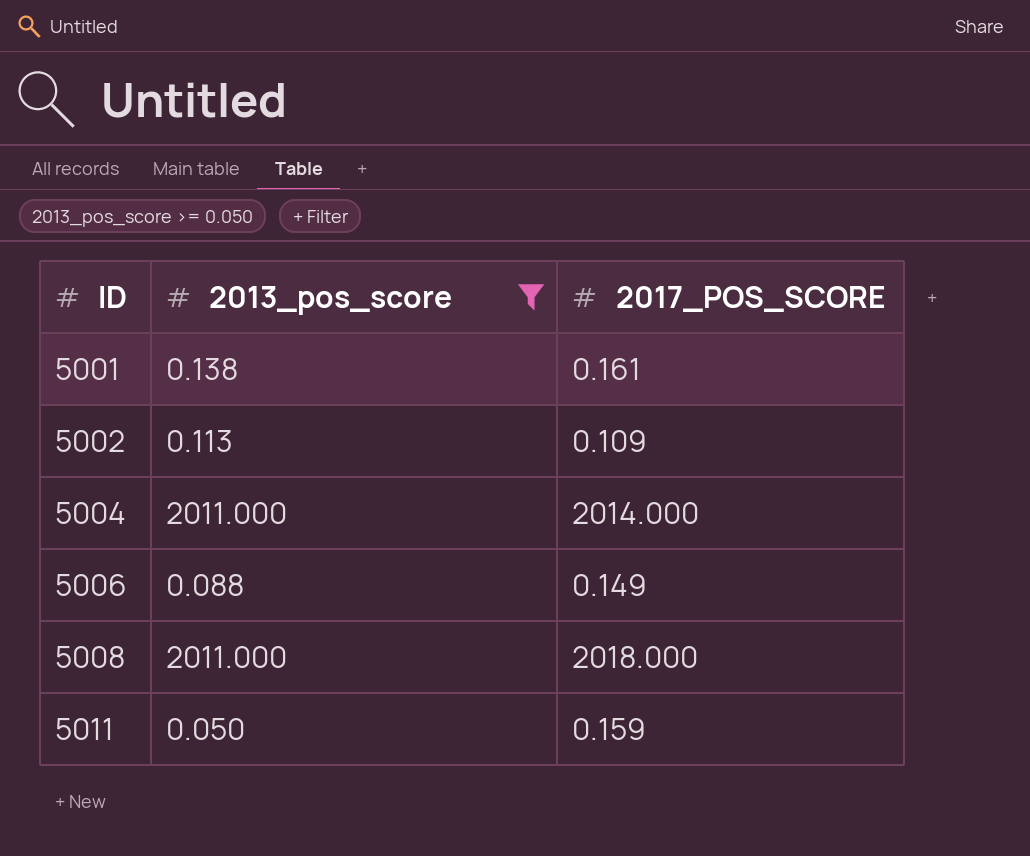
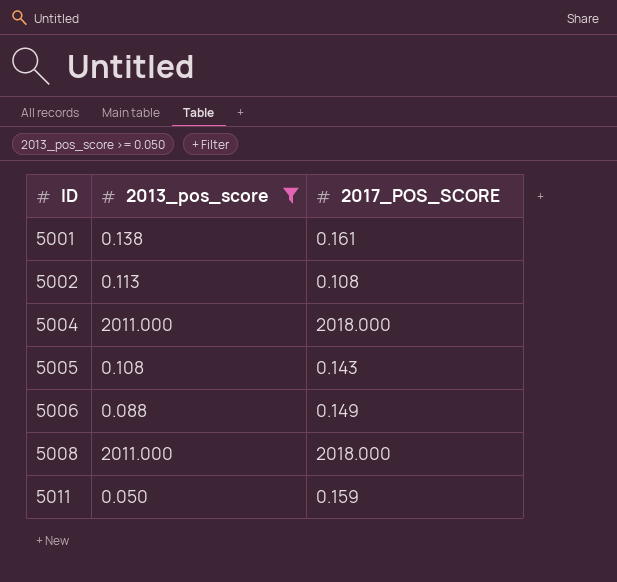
5002 | 2017_POS_SCORE: 0.109 -> 0.108
5004 | 2017_POS_SCORE: 2014.000 -> 2018.000
row 5005: none -> 0.108 | 0.143

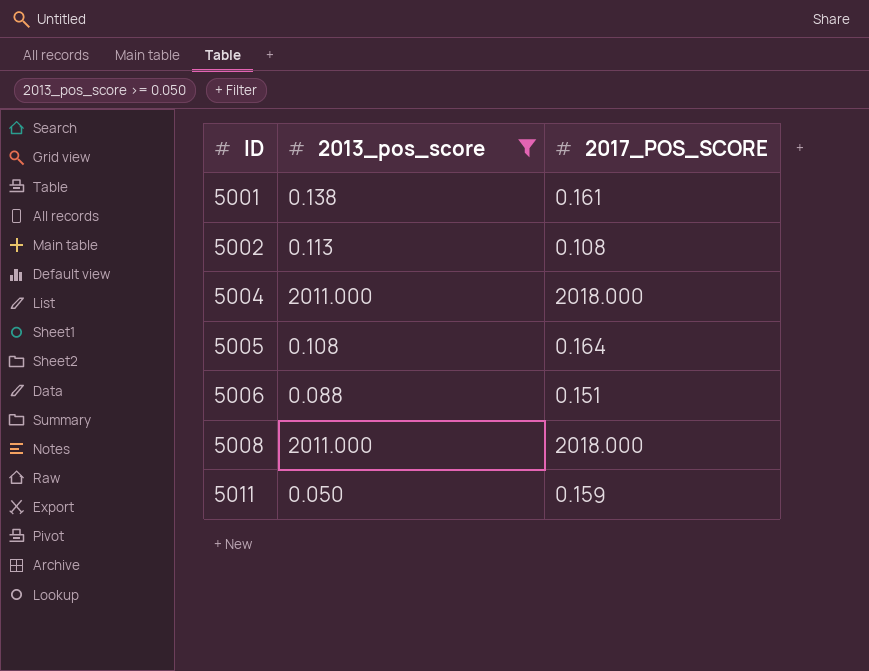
5005 | 2017_POS_SCORE: 0.143 -> 0.164
5006 | 2017_POS_SCORE: 0.149 -> 0.151

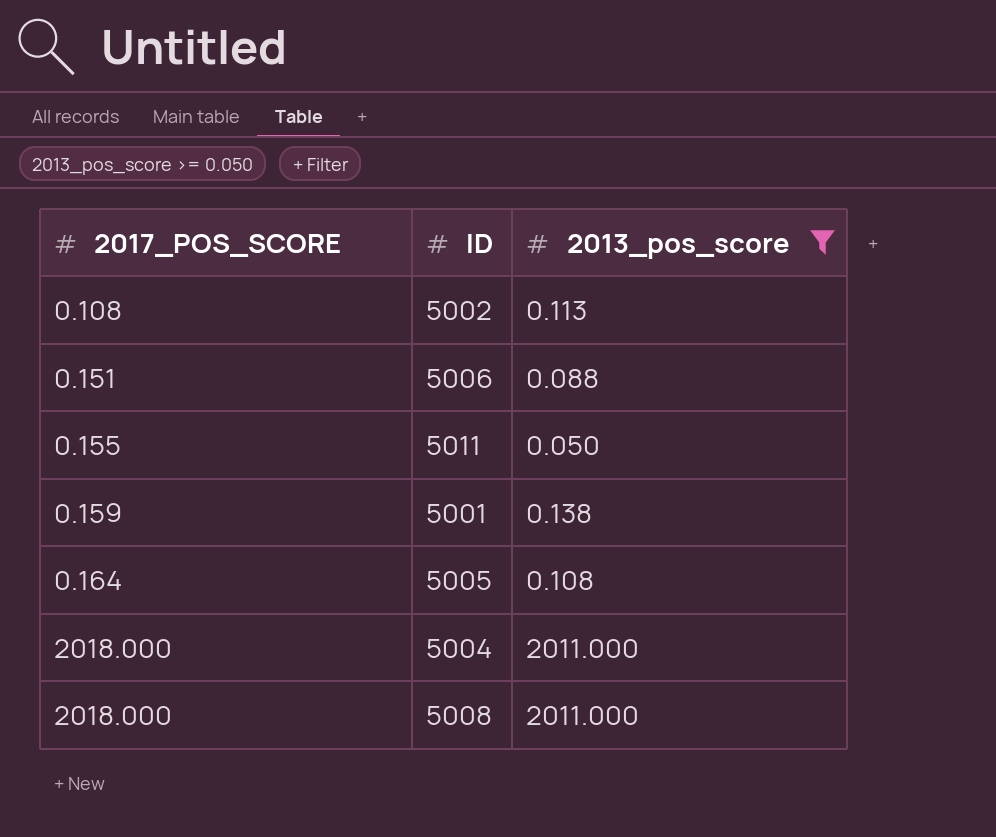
row order: ID ascending -> 2017_POS_SCORE ascending
column 2017_POS_SCORE | position: 3 -> 1
5011 | 2017_POS_SCORE: 0.159 -> 0.155
5001 | 2017_POS_SCORE: 0.161 -> 0.159

